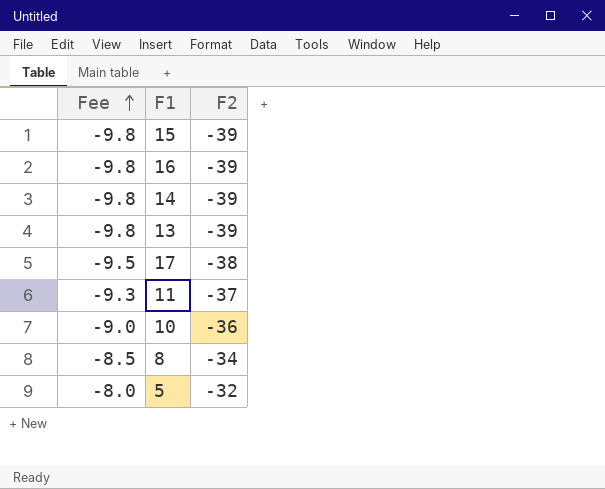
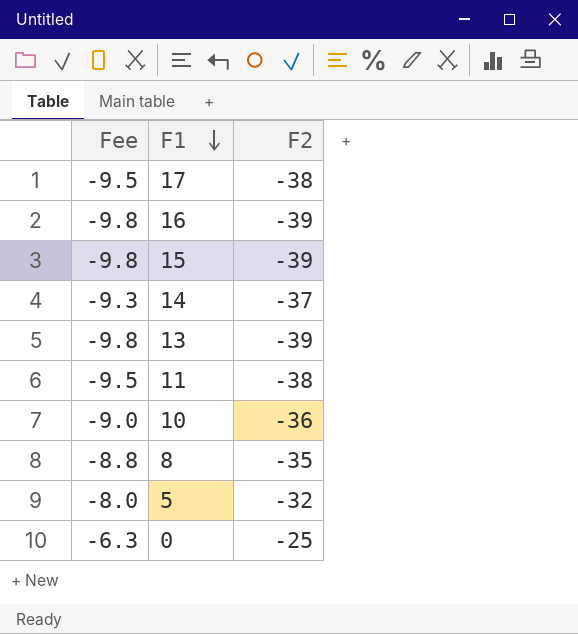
row order: Fee ascending -> F1 descending
14 | Fee: -9.8 -> -9.3
14 | F2: -39 -> -37
11 | Fee: -9.3 -> -9.5
11 | F2: -37 -> -38
8 | Fee: -8.5 -> -8.8
8 | F2: -34 -> -35
row 0: none -> -6.3 | -25

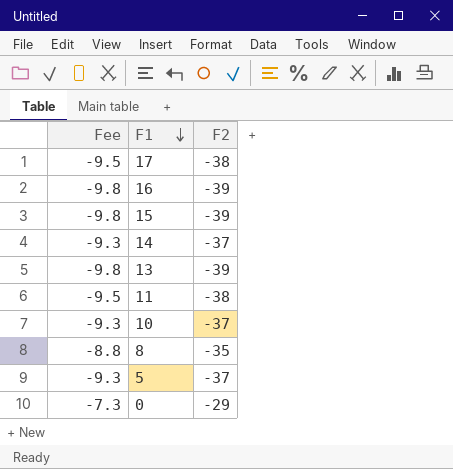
10 | Fee: -9.0 -> -9.3
10 | F2: -36 -> -37
5 | Fee: -8.0 -> -9.3
5 | F2: -32 -> -37
0 | Fee: -6.3 -> -7.3
0 | F2: -25 -> -29

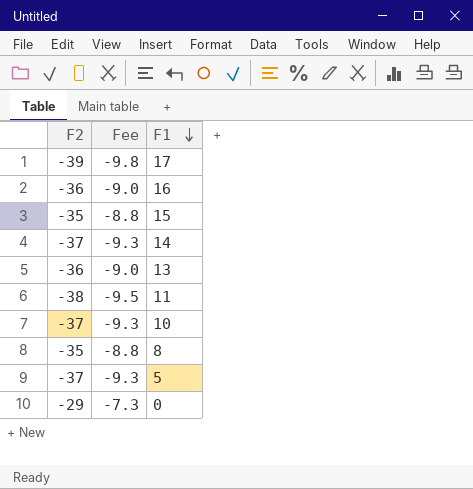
column F2 | position: 3 -> 1
17 | F2: -38 -> -39
17 | Fee: -9.5 -> -9.8
16 | F2: -39 -> -36
16 | Fee: -9.8 -> -9.0
15 | F2: -39 -> -35
15 | Fee: -9.8 -> -8.8
13 | F2: -39 -> -36
13 | Fee: -9.8 -> -9.0

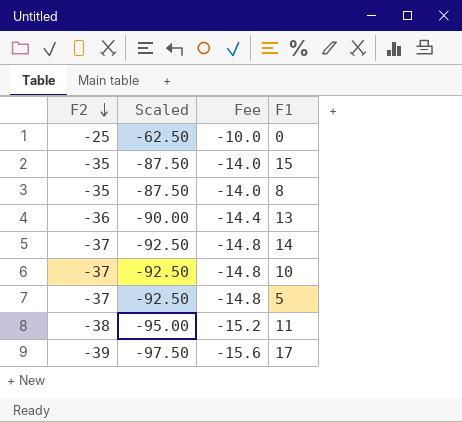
row order: F1 descending -> F2 descending
column Scaled | formula: none -> [F2] * 2.5
column Fee | formula: [F2] * 0.25 -> [F2] * 0.4
row 16: -36 | -9.0 -> none
0 | F2: -29 -> -25

